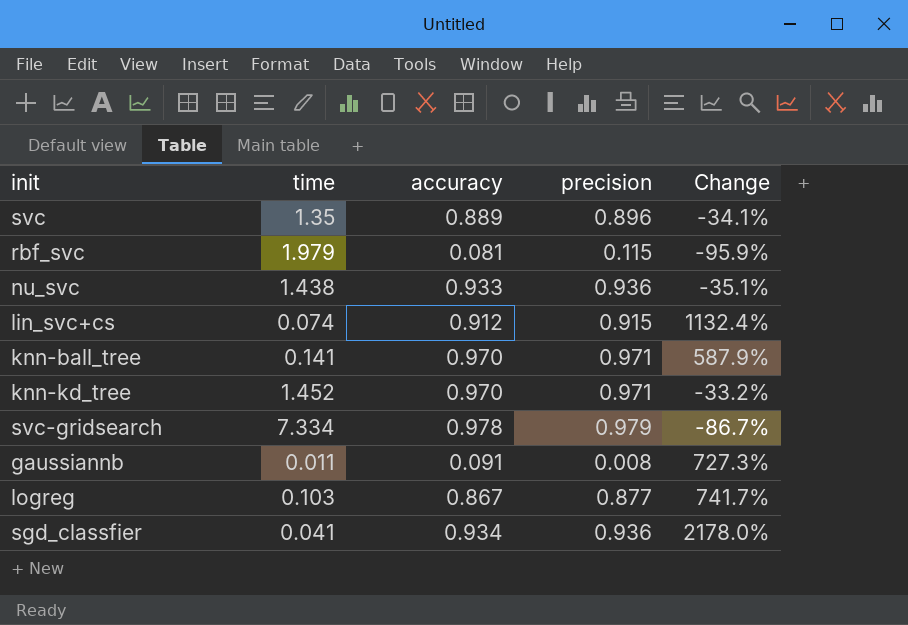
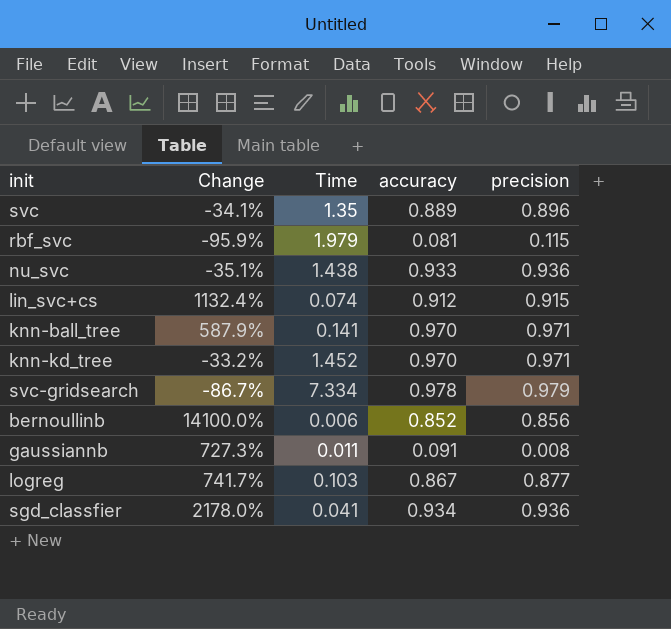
column Change | position: 5 -> 2
column name: time -> Time
row bernoullinb: none -> 14100.0% | 0.006 | 0.852 | 0.856

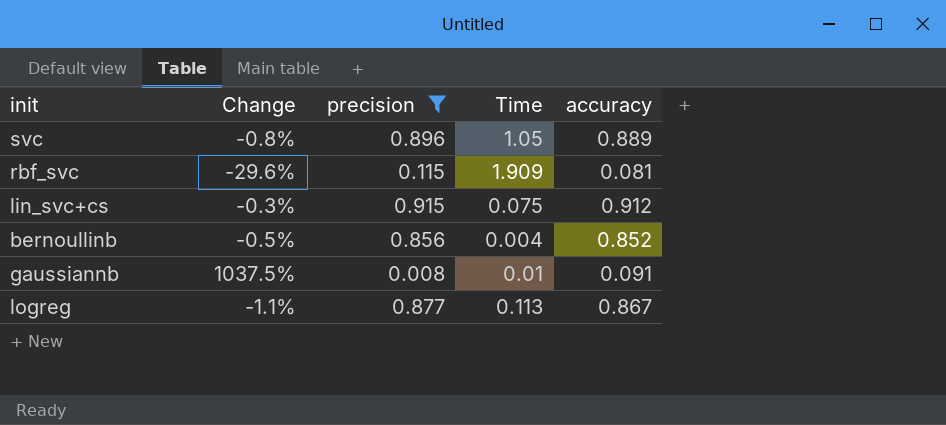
filter: none -> precision <= 0.915
column Change | formula: ([accuracy] - [Time]) / [Time] -> ([accuracy] - [precision]) / [precision]
column precision | position: 5 -> 3
svc | Time: 1.35 -> 1.05
rbf_svc | Time: 1.979 -> 1.909
lin_svc+cs | Time: 0.074 -> 0.075
bernoullinb | Time: 0.006 -> 0.004
gaussiannb | Time: 0.011 -> 0.01
logreg | Time: 0.103 -> 0.113

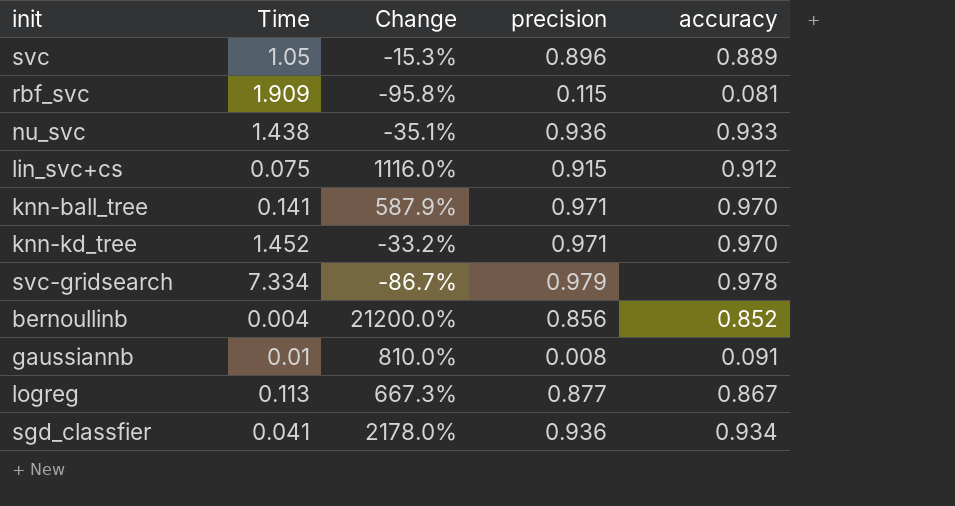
filter: precision <= 0.915 -> none
column Time | position: 4 -> 2
column Change | formula: ([accuracy] - [precision]) / [precision] -> ([accuracy] - [Time]) / [Time]

